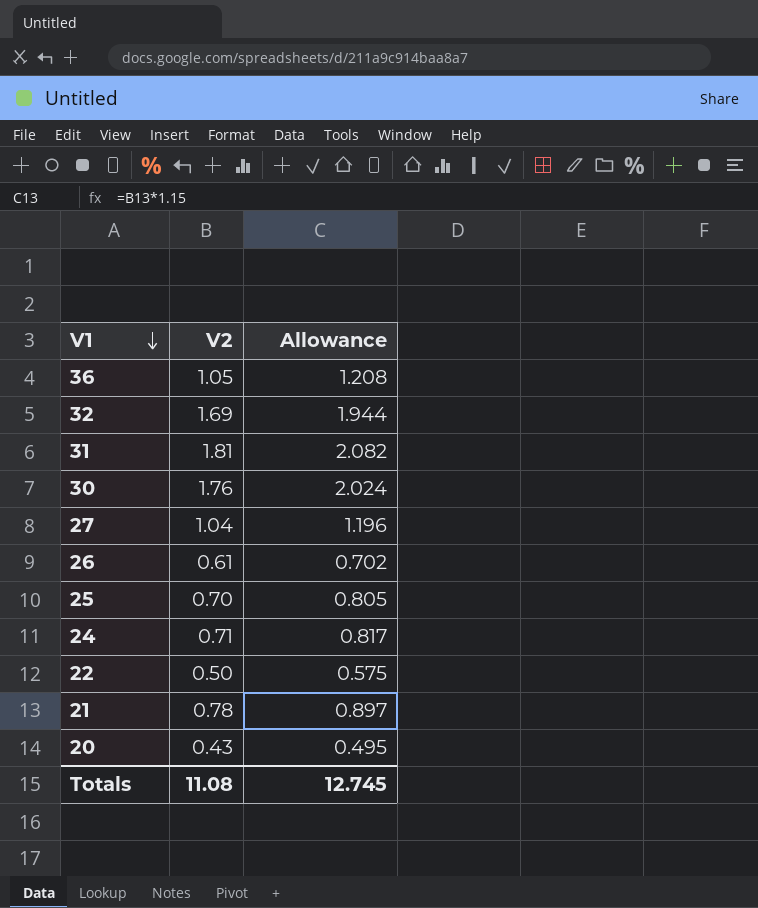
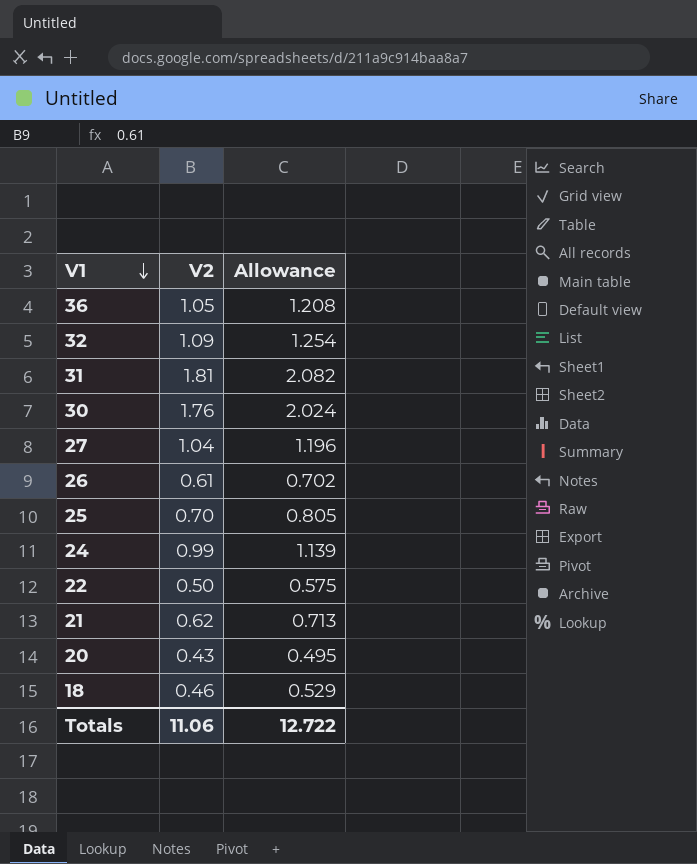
32 | V2: 1.69 -> 1.09
32 | Allowance: 1.944 -> 1.254
24 | V2: 0.71 -> 0.99
24 | Allowance: 0.817 -> 1.139
21 | V2: 0.78 -> 0.62
21 | Allowance: 0.897 -> 0.713
row 18: none -> 0.46 | 0.529
Totals | V2: 11.08 -> 11.06
Totals | Allowance: 12.745 -> 12.722

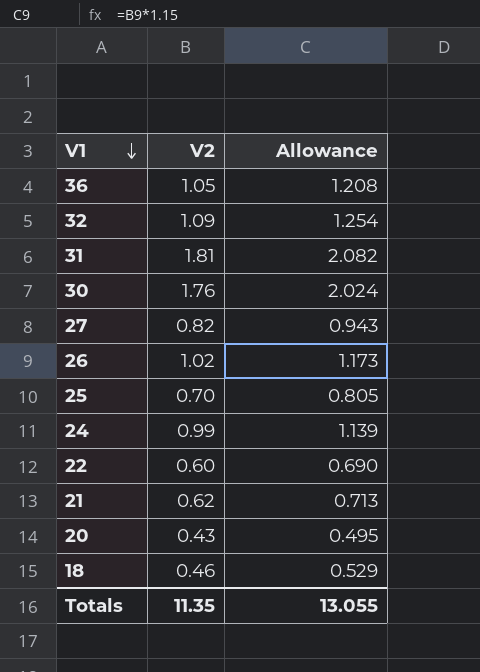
27 | V2: 1.04 -> 0.82
27 | Allowance: 1.196 -> 0.943
26 | V2: 0.61 -> 1.02
26 | Allowance: 0.702 -> 1.173
22 | V2: 0.50 -> 0.60
22 | Allowance: 0.575 -> 0.690
Totals | V2: 11.06 -> 11.35
Totals | Allowance: 12.722 -> 13.055

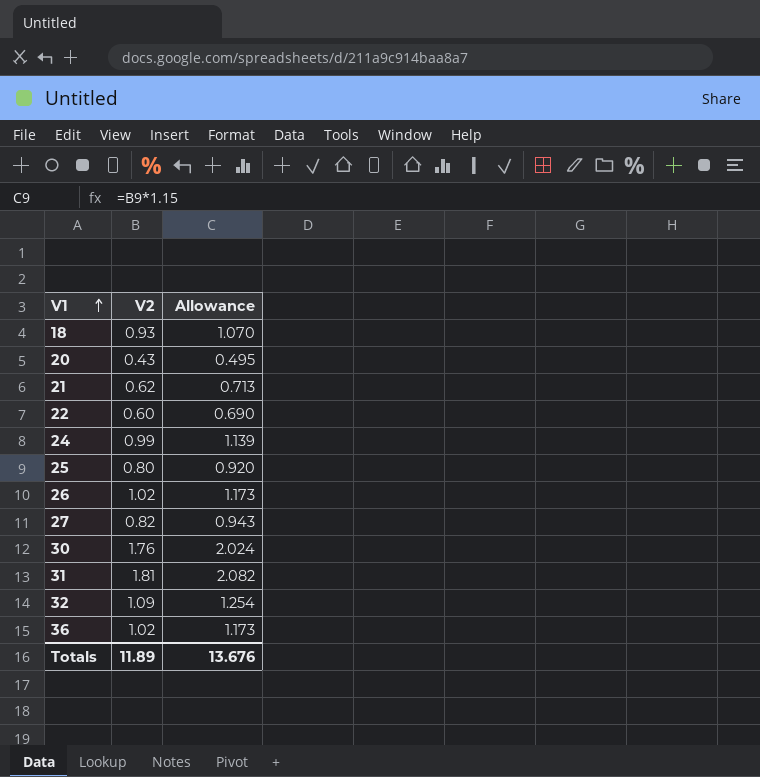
row order: V1 descending -> V1 ascending
18 | V2: 0.46 -> 0.93
18 | Allowance: 0.529 -> 1.070
25 | V2: 0.70 -> 0.80
25 | Allowance: 0.805 -> 0.920
36 | V2: 1.05 -> 1.02
36 | Allowance: 1.208 -> 1.173
Totals | V2: 11.35 -> 11.89
Totals | Allowance: 13.055 -> 13.676

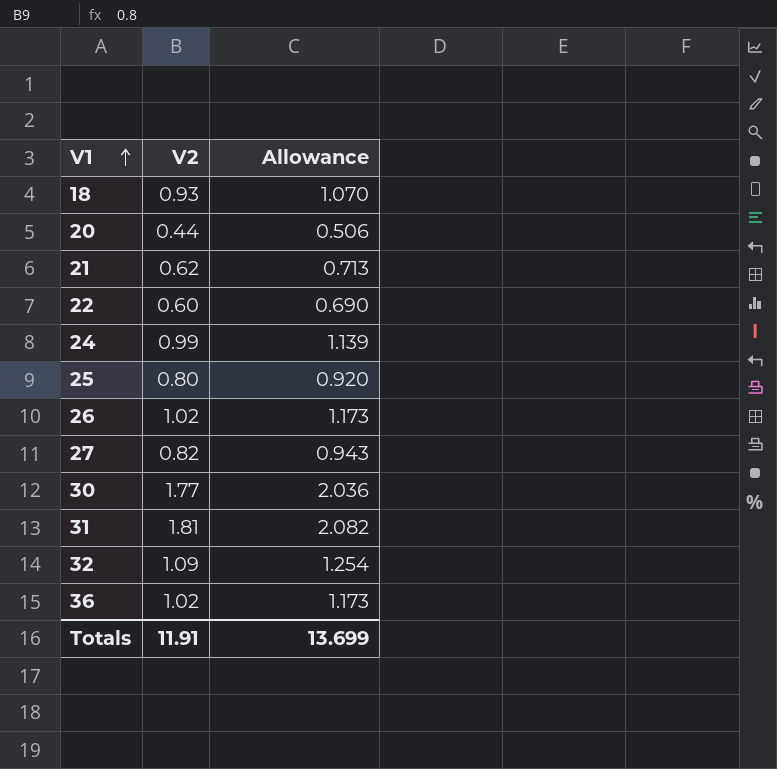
20 | V2: 0.43 -> 0.44
20 | Allowance: 0.495 -> 0.506
30 | V2: 1.76 -> 1.77
30 | Allowance: 2.024 -> 2.036
Totals | V2: 11.89 -> 11.91
Totals | Allowance: 13.676 -> 13.699

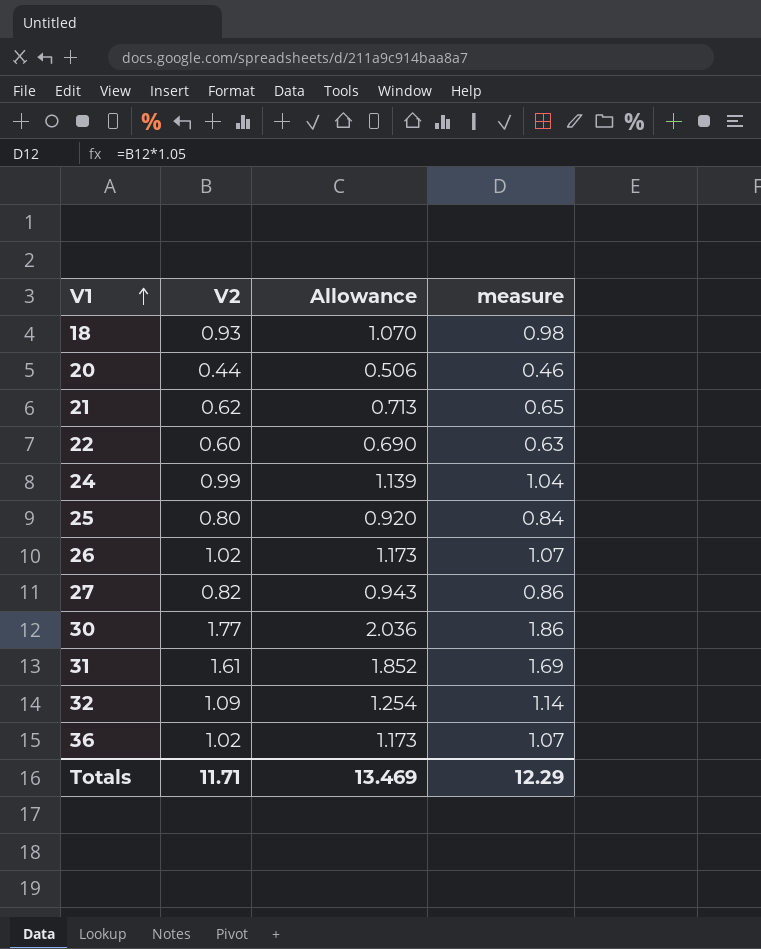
column measure | formula: none -> [V2] * 1.05
31 | V2: 1.81 -> 1.61
31 | Allowance: 2.082 -> 1.852
Totals | V2: 11.91 -> 11.71
Totals | Allowance: 13.699 -> 13.469

